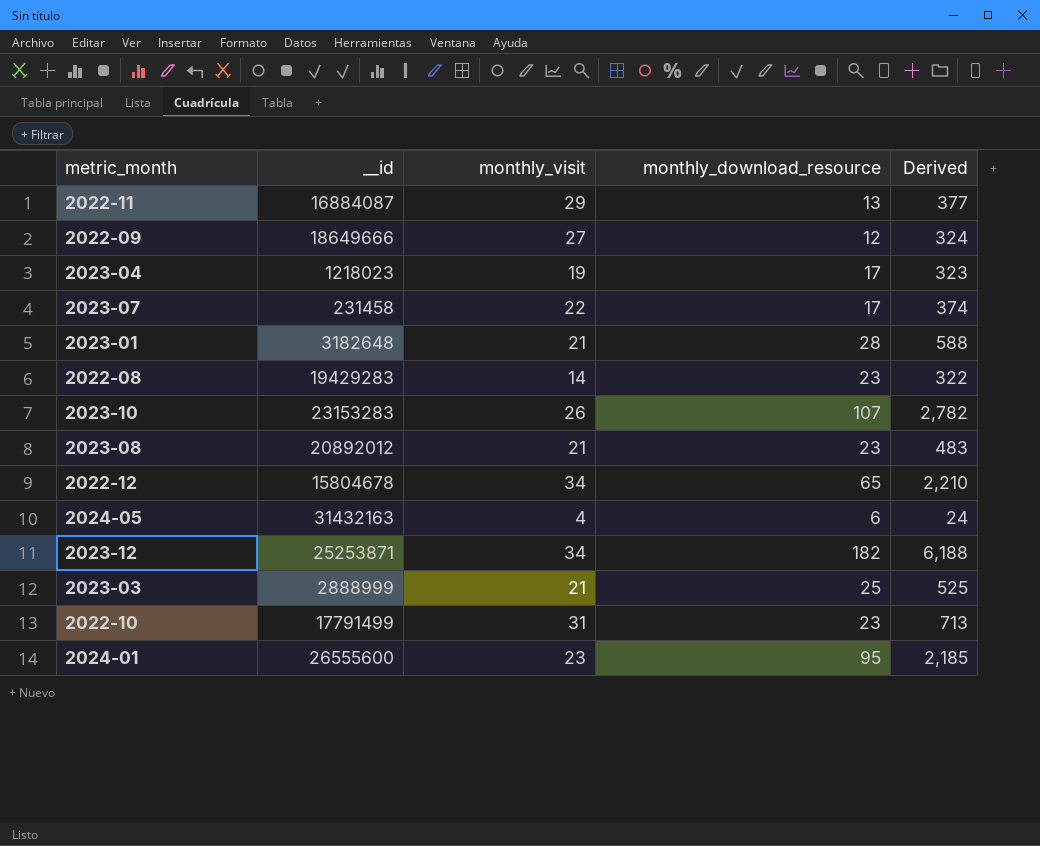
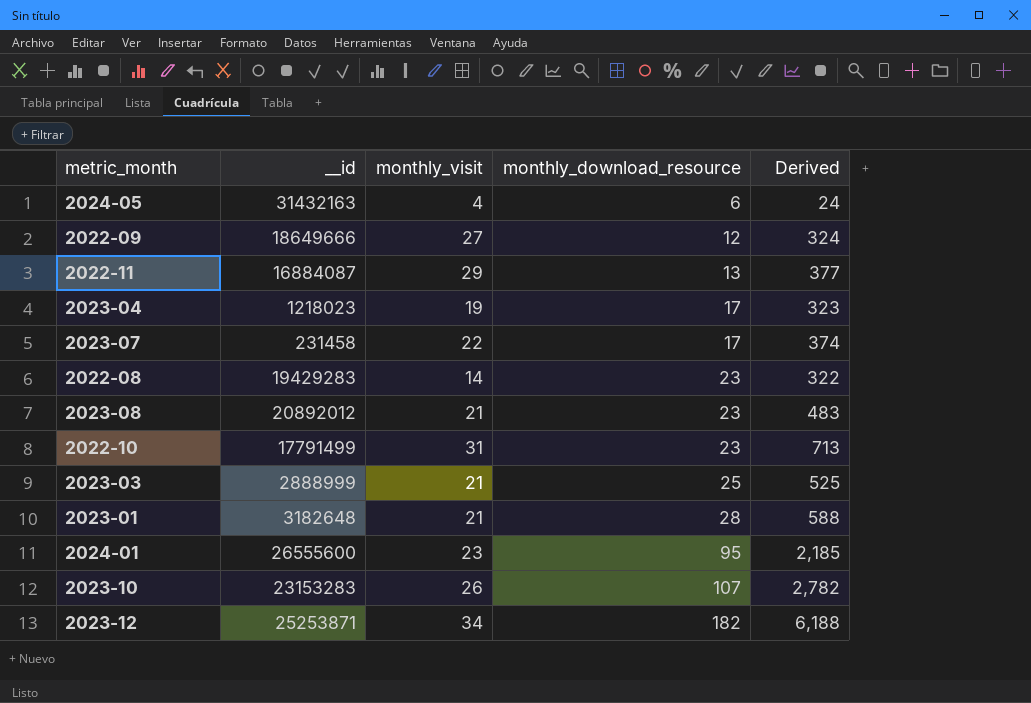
row order: none -> monthly_download_resource ascending
row 2022-12: 15804678 | 34 | 65 | 2,210 -> none

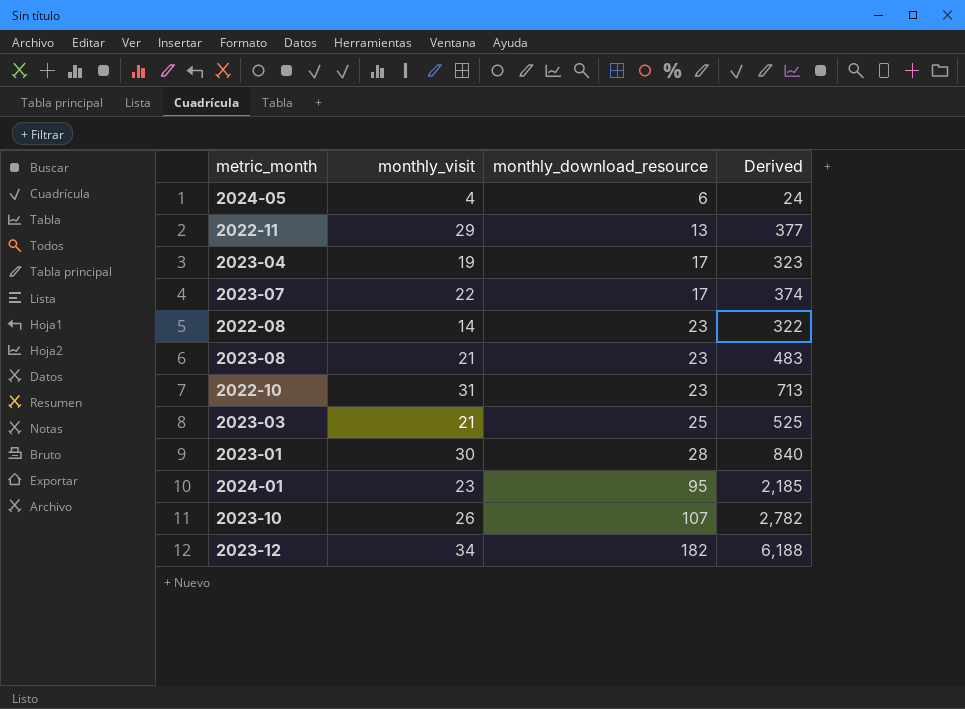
column __id | position: 2 -> none
row 2022-09: 18649666 | 27 | 12 | 324 -> none
2023-01 | monthly_visit: 21 -> 30
2023-01 | Derived: 588 -> 840

